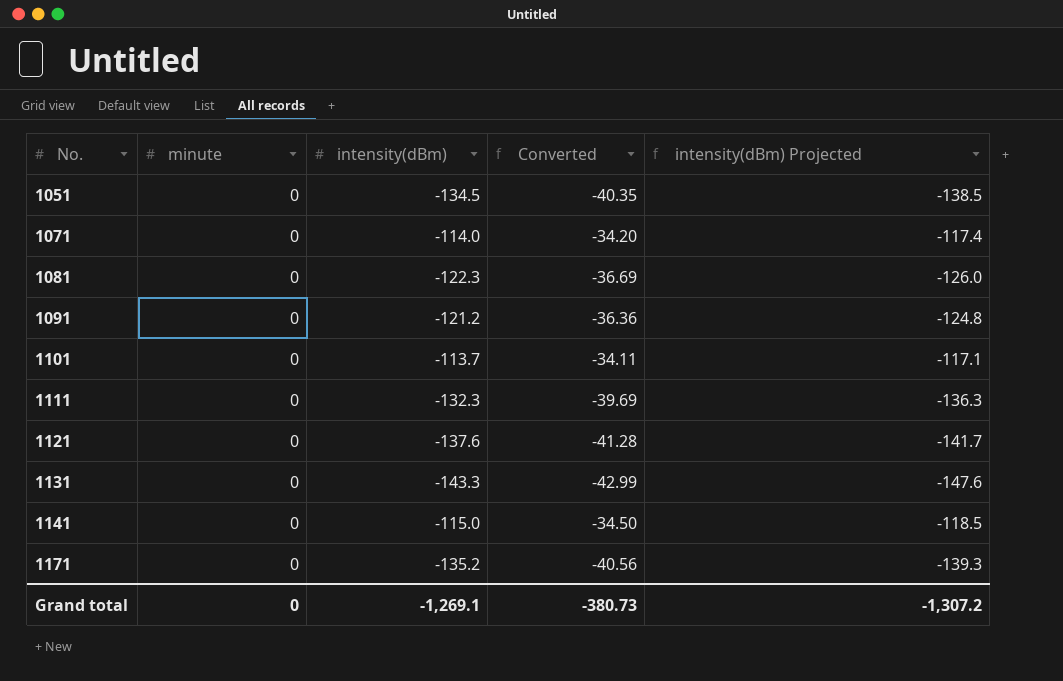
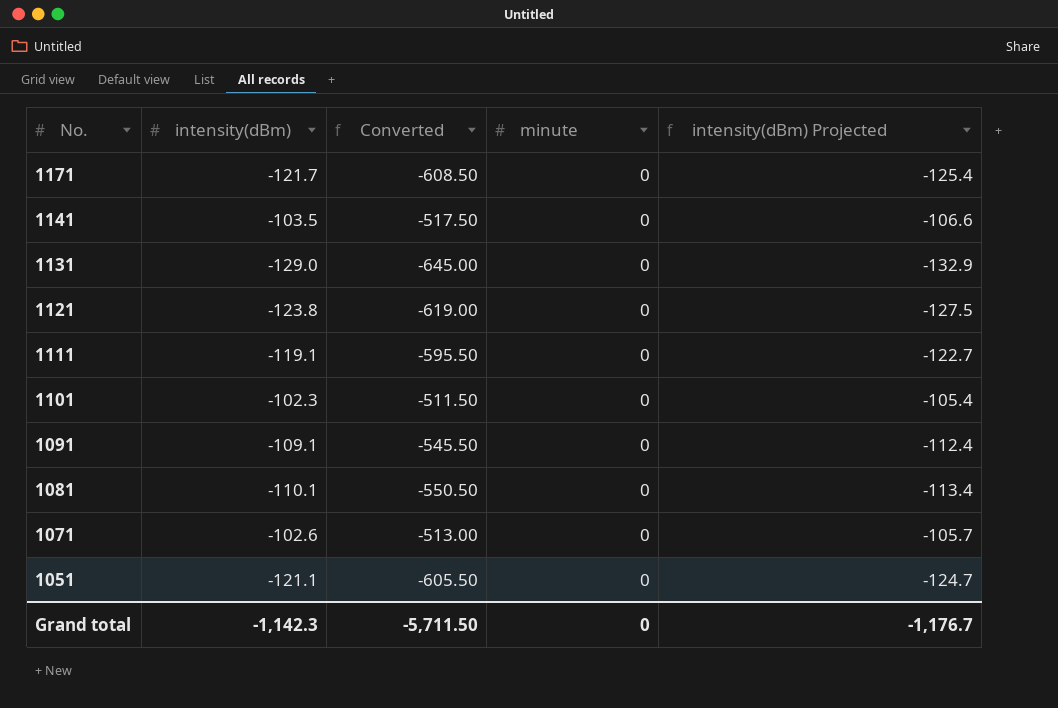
row order: No. ascending -> No. descending
column Converted | formula: [intensity(dBm)] * 0.3 -> [intensity(dBm)] * 5
column minute | position: 2 -> 4
1171 | intensity(dBm): -135.2 -> -121.7
1171 | intensity(dBm) Projected: -139.3 -> -125.4
1141 | intensity(dBm): -115.0 -> -103.5
1141 | intensity(dBm) Projected: -118.5 -> -106.6
1131 | intensity(dBm): -143.3 -> -129.0
1131 | intensity(dBm) Projected: -147.6 -> -132.9
1121 | intensity(dBm): -137.6 -> -123.8
1121 | intensity(dBm) Projected: -141.7 -> -127.5
1111 | intensity(dBm): -132.3 -> -119.1
1111 | intensity(dBm) Projected: -136.3 -> -122.7
1101 | intensity(dBm): -113.7 -> -102.3
1101 | intensity(dBm) Projected: -117.1 -> -105.4
1091 | intensity(dBm): -121.2 -> -109.1
1091 | intensity(dBm) Projected: -124.8 -> -112.4
1081 | intensity(dBm): -122.3 -> -110.1
1081 | intensity(dBm) Projected: -126.0 -> -113.4
1071 | intensity(dBm): -114.0 -> -102.6
1071 | intensity(dBm) Projected: -117.4 -> -105.7
1051 | intensity(dBm): -134.5 -> -121.1
1051 | intensity(dBm) Projected: -138.5 -> -124.7
Grand total | intensity(dBm): -1,269.1 -> -1,142.3
Grand total | Converted: -380.73 -> -5,711.50
Grand total | intensity(dBm) Projected: -1,307.2 -> -1,176.7

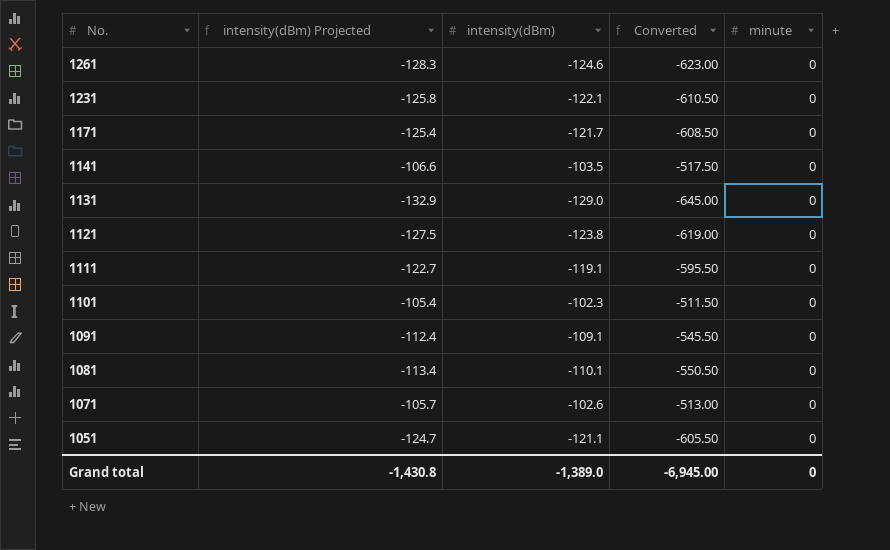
column intensity(dBm) Projected | position: 5 -> 2
row 1261: none -> -128.3 | -124.6 | -623.00 | 0
row 1231: none -> -125.8 | -122.1 | -610.50 | 0
Grand total | intensity(dBm) Projected: -1,176.7 -> -1,430.8
Grand total | intensity(dBm): -1,142.3 -> -1,389.0
Grand total | Converted: -5,711.50 -> -6,945.00

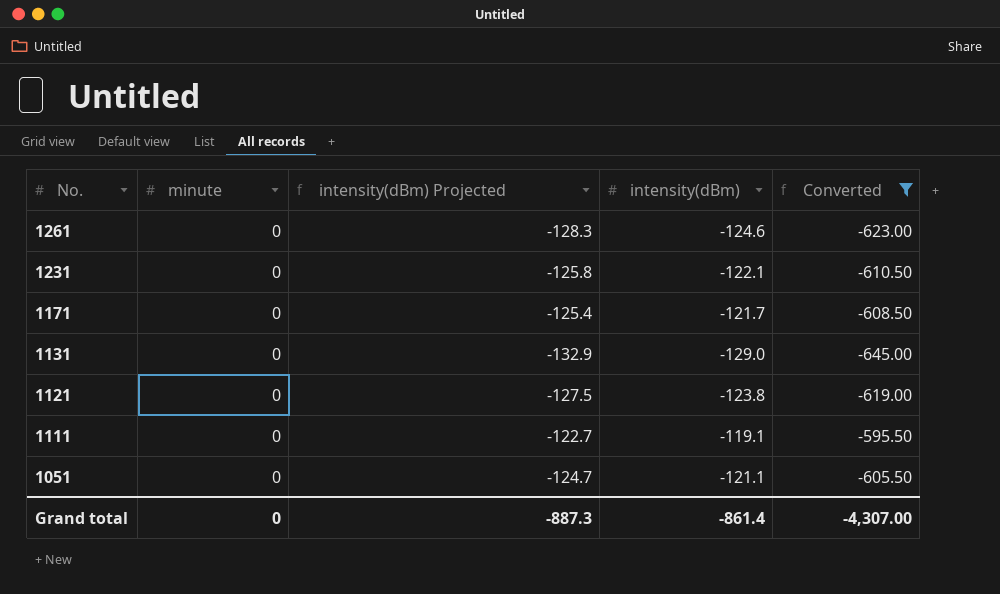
filter: none -> Converted <= -595.50
column minute | position: 5 -> 2
Grand total | intensity(dBm) Projected: -1,430.8 -> -887.3
Grand total | intensity(dBm): -1,389.0 -> -861.4
Grand total | Converted: -6,945.00 -> -4,307.00

